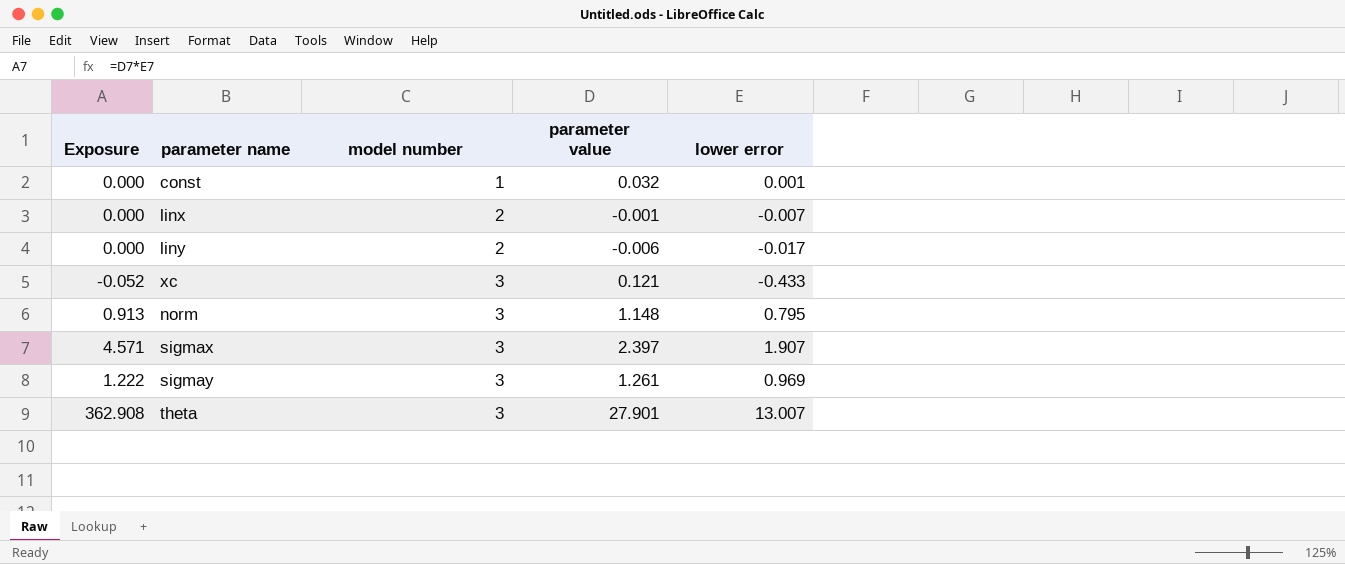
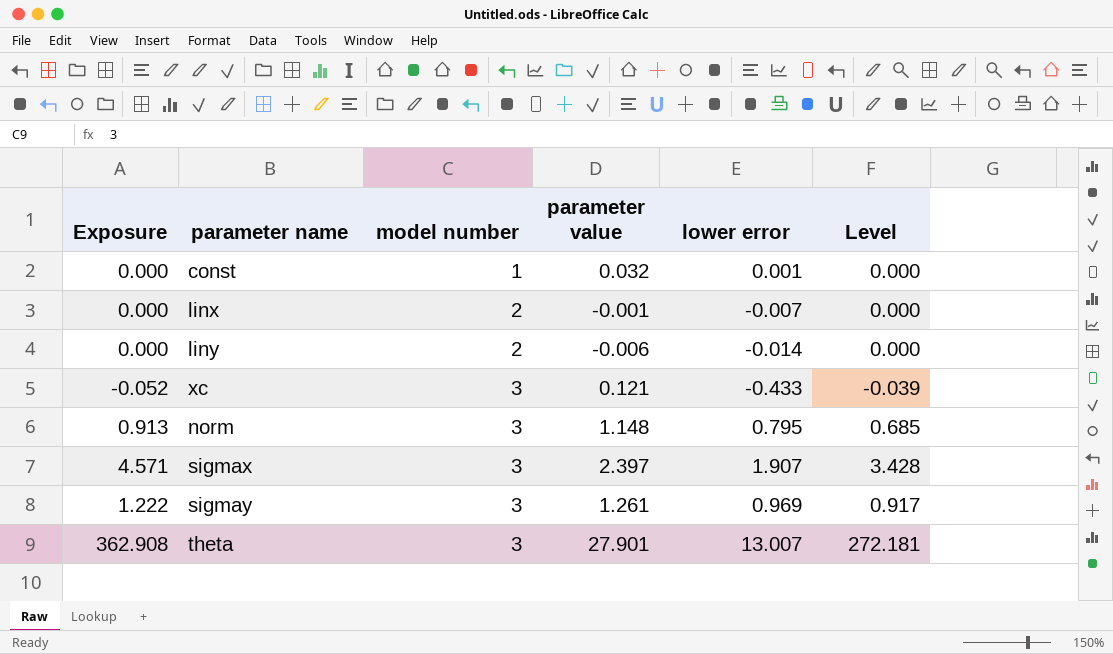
column Level | formula: none -> [Exposure] * 0.75
liny | lower error: -0.017 -> -0.014

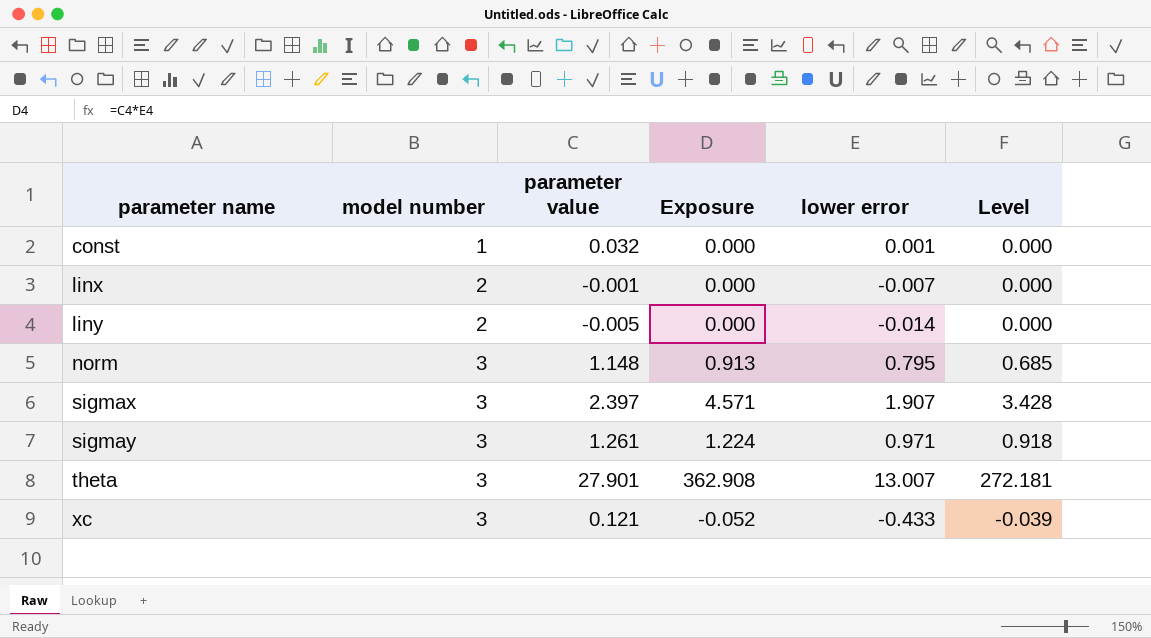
row order: model number ascending -> parameter name ascending
column Exposure | position: 1 -> 4
liny | parameter value: -0.006 -> -0.005
sigmay | Exposure: 1.222 -> 1.224
sigmay | lower error: 0.969 -> 0.971
sigmay | Level: 0.917 -> 0.918

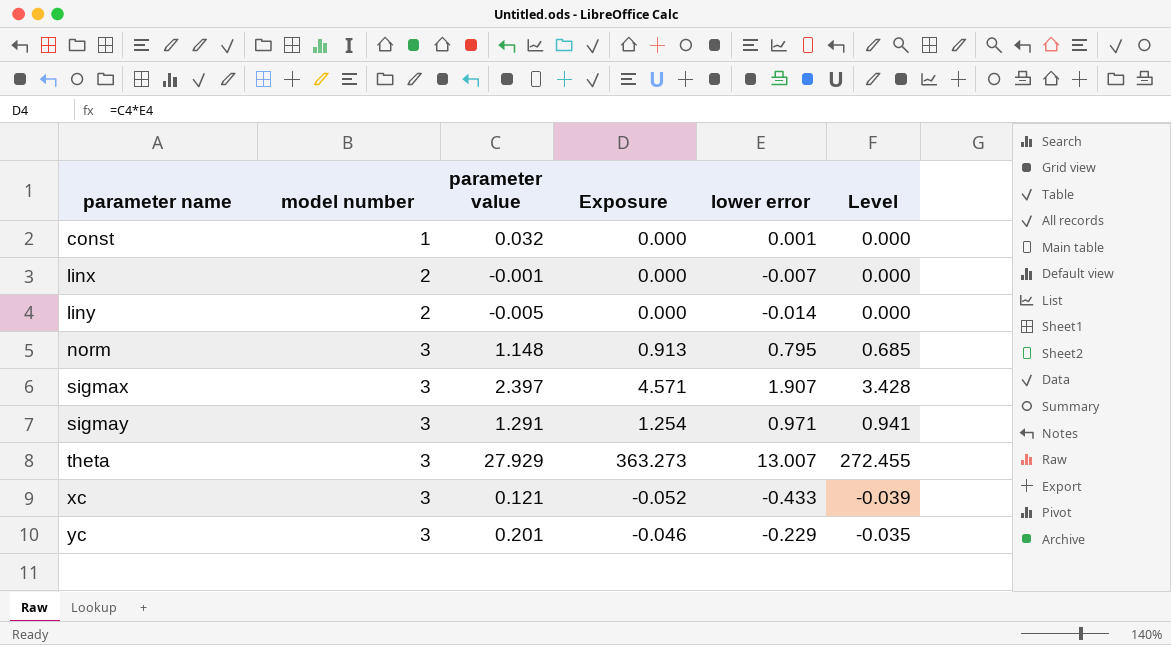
sigmay | parameter value: 1.261 -> 1.291
sigmay | Exposure: 1.224 -> 1.254
sigmay | Level: 0.918 -> 0.941
theta | parameter value: 27.901 -> 27.929
theta | Exposure: 362.908 -> 363.273
theta | Level: 272.181 -> 272.455
row yc: none -> 3 | 0.201 | -0.046 | -0.229 | -0.035

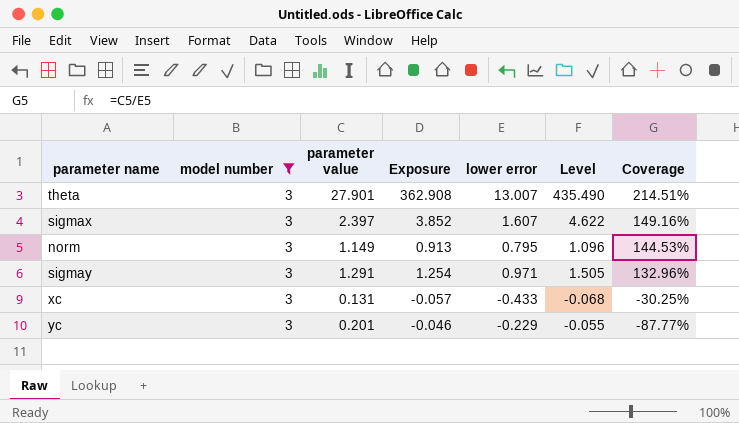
filter: none -> model number = 3
row order: parameter name ascending -> Coverage descending
column Level | formula: [Exposure] * 0.75 -> [Exposure] * 1.2
column Coverage | formula: none -> [parameter value] / [lower error]
theta | parameter value: 27.929 -> 27.901
theta | Exposure: 363.273 -> 362.908
sigmax | Exposure: 4.571 -> 3.852
sigmax | lower error: 1.907 -> 1.607
norm | parameter value: 1.148 -> 1.149
xc | parameter value: 0.121 -> 0.131
xc | Exposure: -0.052 -> -0.057

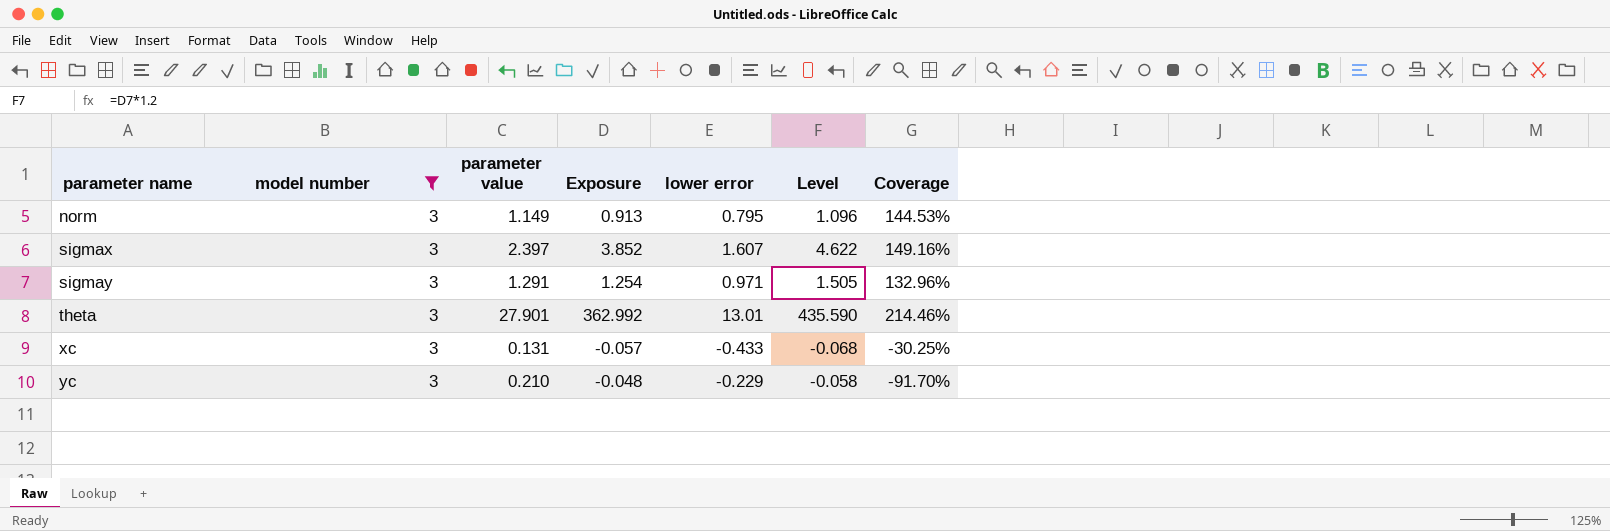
row order: Coverage descending -> parameter name ascending
theta | Exposure: 362.908 -> 362.992
theta | lower error: 13.007 -> 13.01
theta | Level: 435.490 -> 435.590
theta | Coverage: 214.51% -> 214.46%
yc | parameter value: 0.201 -> 0.210
yc | Exposure: -0.046 -> -0.048
yc | Level: -0.055 -> -0.058
yc | Coverage: -87.77% -> -91.70%

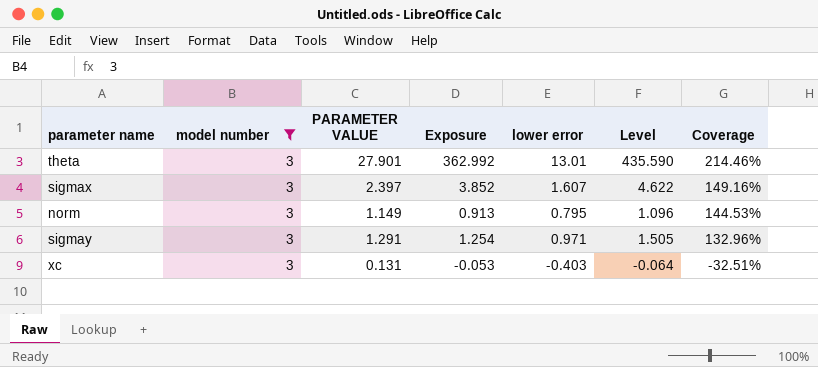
row order: parameter name ascending -> Coverage descending
column name: parameter value -> PARAMETER VALUE
row yc: 3 | 0.210 | -0.048 | -0.229 | -0.058 | -91.70% -> none
xc | Exposure: -0.057 -> -0.053
xc | lower error: -0.433 -> -0.403
xc | Level: -0.068 -> -0.064
xc | Coverage: -30.25% -> -32.51%

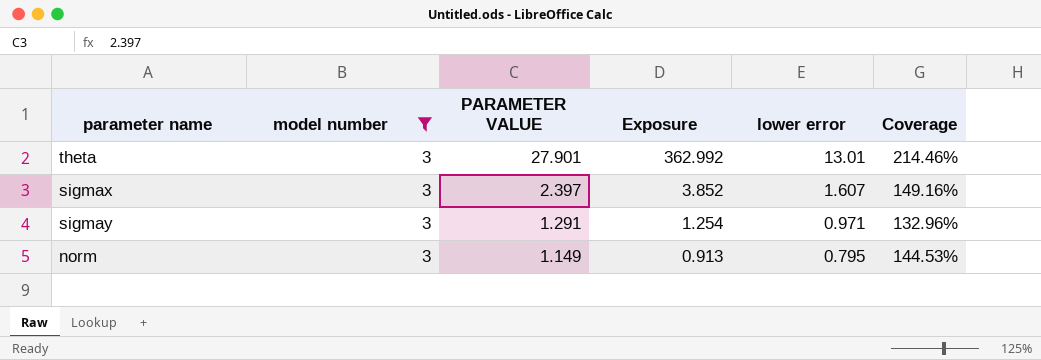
row order: Coverage descending -> PARAMETER VALUE descending
column Level | formula: [Exposure] * 1.2 -> none
row xc: 3 | 0.131 | -0.053 | -0.403 | -0.064 | -32.51% -> none

